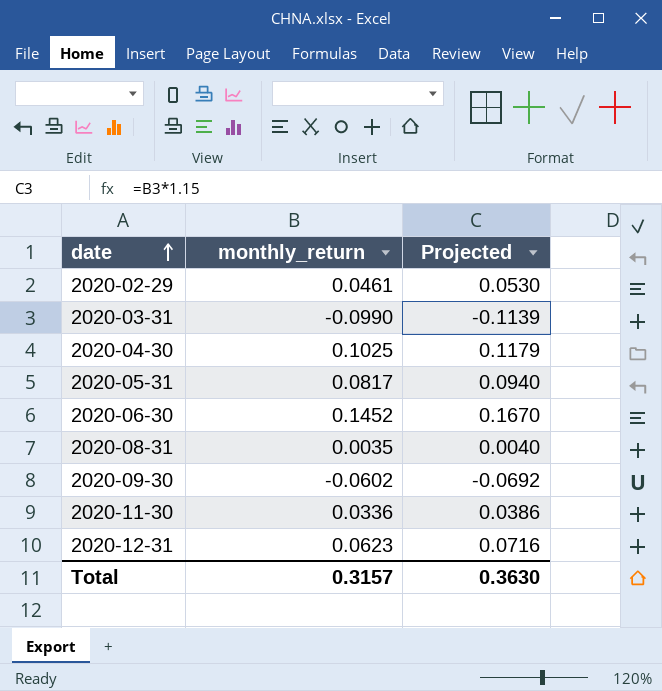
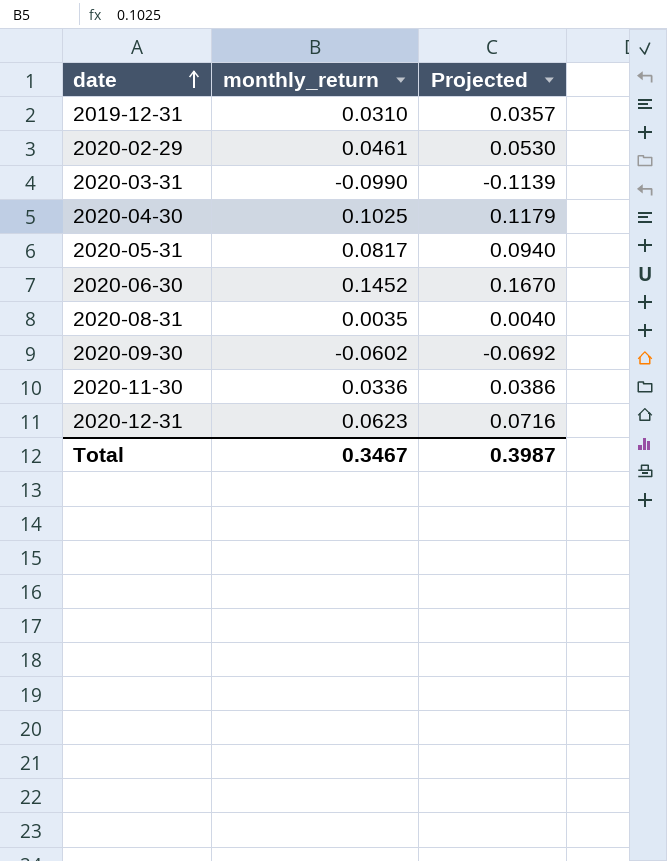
row 2019-12-31: none -> 0.0310 | 0.0357
Total | monthly_return: 0.3157 -> 0.3467
Total | Projected: 0.3630 -> 0.3987

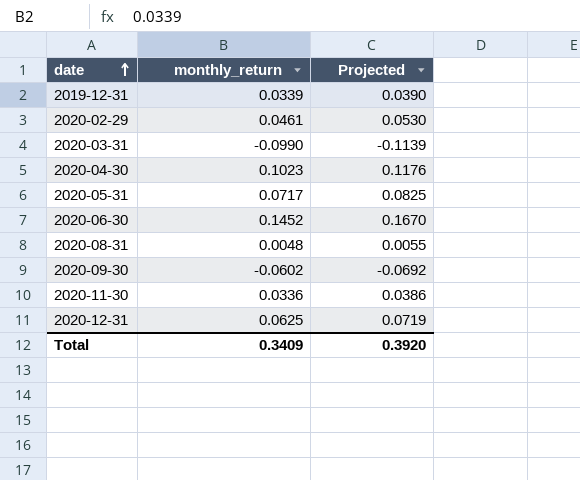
2019-12-31 | monthly_return: 0.0310 -> 0.0339
2019-12-31 | Projected: 0.0357 -> 0.0390
2020-04-30 | monthly_return: 0.1025 -> 0.1023
2020-04-30 | Projected: 0.1179 -> 0.1176
2020-05-31 | monthly_return: 0.0817 -> 0.0717
2020-05-31 | Projected: 0.0940 -> 0.0825
2020-08-31 | monthly_return: 0.0035 -> 0.0048
2020-08-31 | Projected: 0.0040 -> 0.0055
2020-12-31 | monthly_return: 0.0623 -> 0.0625
2020-12-31 | Projected: 0.0716 -> 0.0719
Total | monthly_return: 0.3467 -> 0.3409
Total | Projected: 0.3987 -> 0.3920

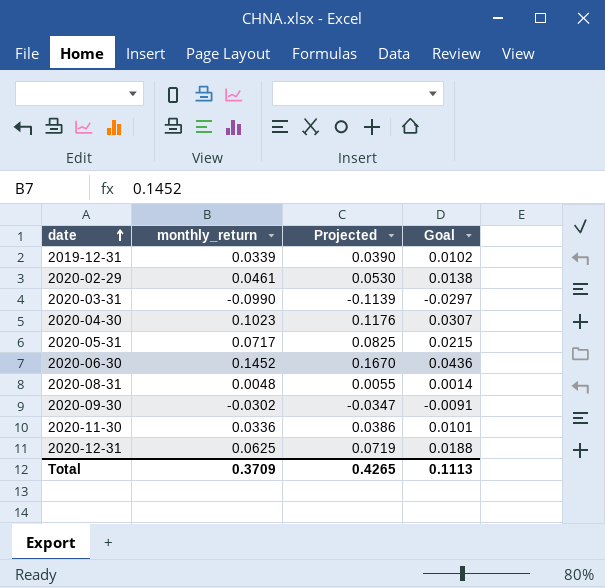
column Goal | formula: none -> [monthly_return] * 0.3
2020-09-30 | monthly_return: -0.0602 -> -0.0302
2020-09-30 | Projected: -0.0692 -> -0.0347
Total | monthly_return: 0.3409 -> 0.3709
Total | Projected: 0.3920 -> 0.4265

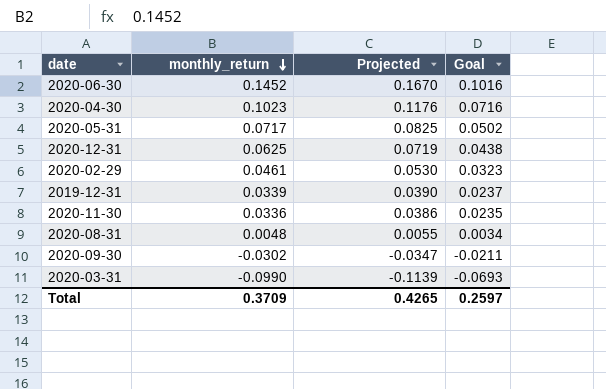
row order: date ascending -> monthly_return descending
column Goal | formula: [monthly_return] * 0.3 -> [monthly_return] * 0.7
Total | Goal: 0.1113 -> 0.2597

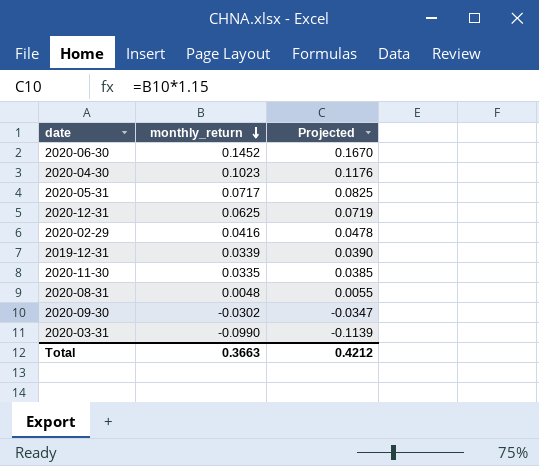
column Goal | formula: [monthly_return] * 0.7 -> none
2020-02-29 | monthly_return: 0.0461 -> 0.0416
2020-02-29 | Projected: 0.0530 -> 0.0478
2020-11-30 | monthly_return: 0.0336 -> 0.0335
2020-11-30 | Projected: 0.0386 -> 0.0385
Total | monthly_return: 0.3709 -> 0.3663
Total | Projected: 0.4265 -> 0.4212

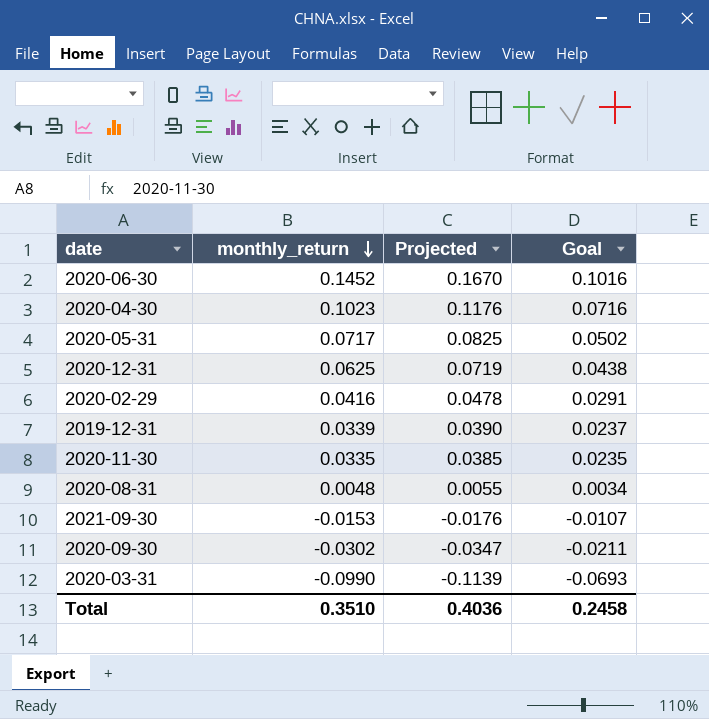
column Goal | formula: none -> [monthly_return] * 0.7
row 2021-09-30: none -> -0.0153 | -0.0176 | -0.0107
Total | monthly_return: 0.3663 -> 0.3510
Total | Projected: 0.4212 -> 0.4036

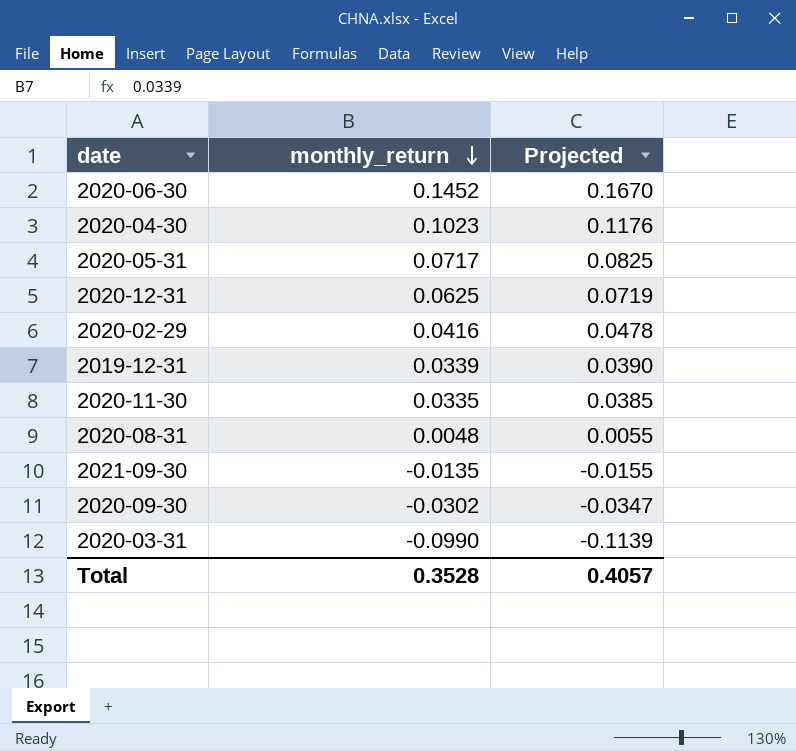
column Goal | formula: [monthly_return] * 0.7 -> none
2021-09-30 | monthly_return: -0.0153 -> -0.0135
2021-09-30 | Projected: -0.0176 -> -0.0155
Total | monthly_return: 0.3510 -> 0.3528
Total | Projected: 0.4036 -> 0.4057

